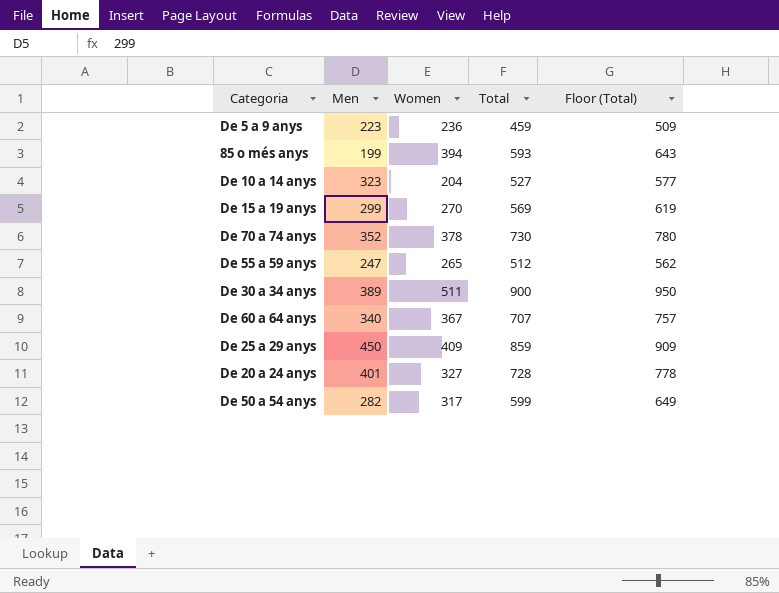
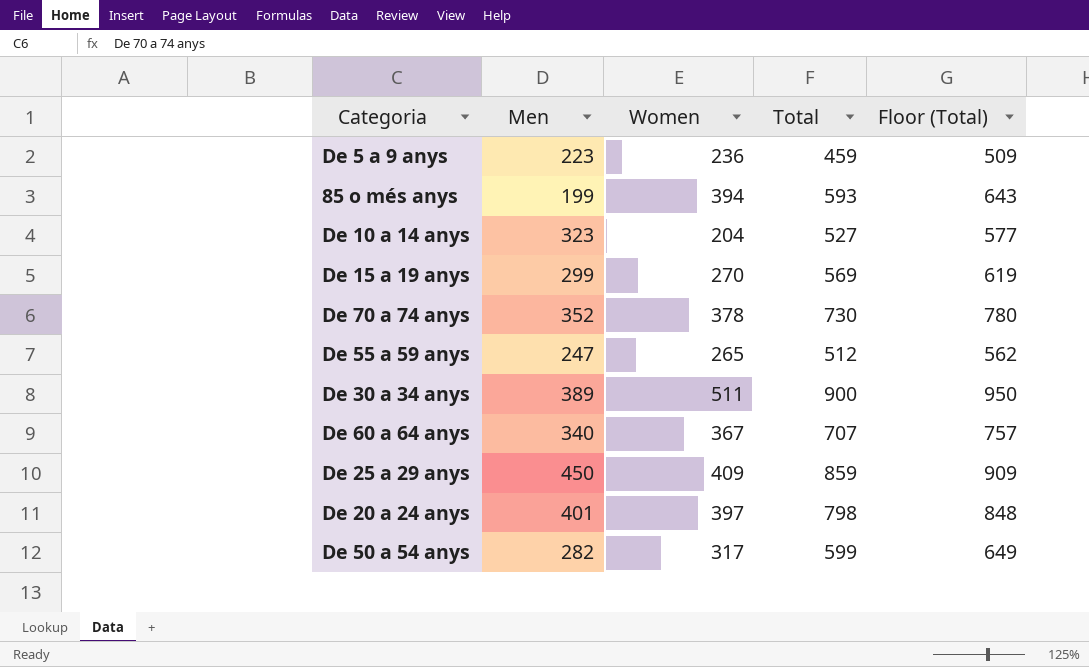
De 20 a 24 anys | Women: 327 -> 397
De 20 a 24 anys | Total: 728 -> 798
De 20 a 24 anys | Floor (Total): 778 -> 848

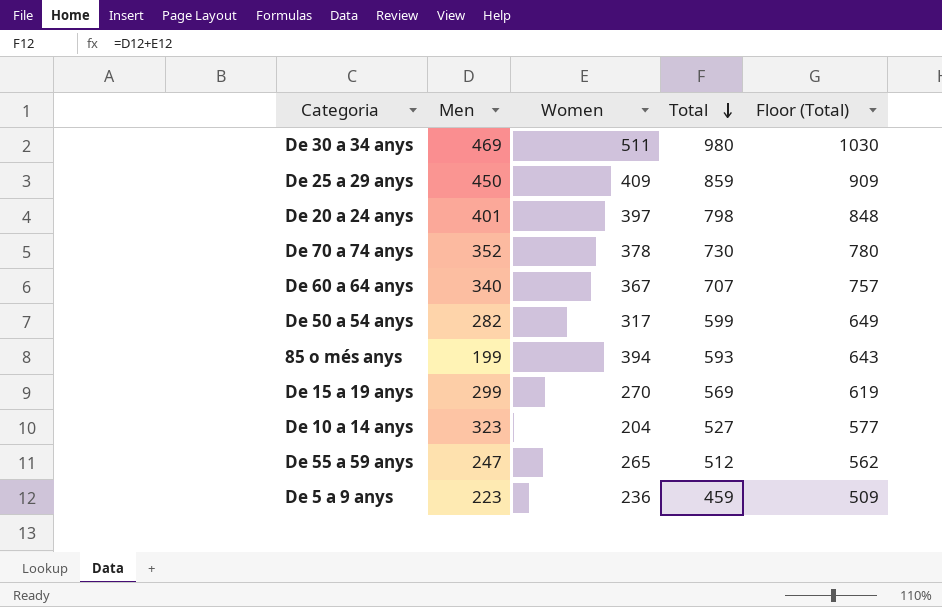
row order: none -> Total descending
De 30 a 34 anys | Men: 389 -> 469
De 30 a 34 anys | Total: 900 -> 980
De 30 a 34 anys | Floor (Total): 950 -> 1030

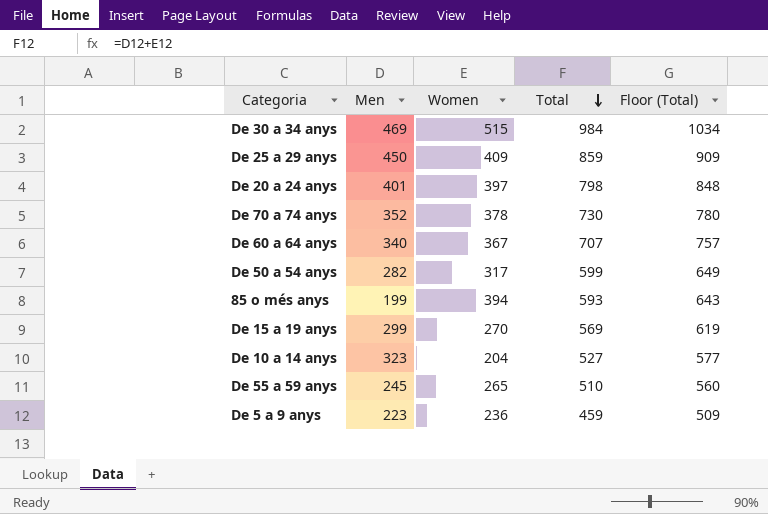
De 30 a 34 anys | Women: 511 -> 515
De 30 a 34 anys | Total: 980 -> 984
De 30 a 34 anys | Floor (Total): 1030 -> 1034
De 55 a 59 anys | Men: 247 -> 245
De 55 a 59 anys | Total: 512 -> 510
De 55 a 59 anys | Floor (Total): 562 -> 560

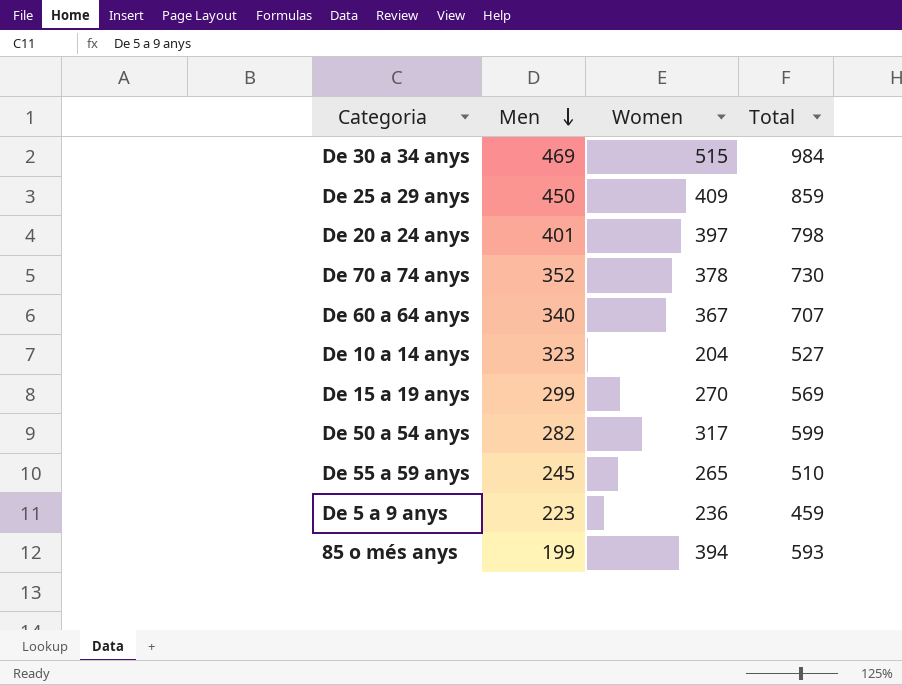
row order: Total descending -> Men descending
column Floor (Total) | formula: [Total] + 50 -> none

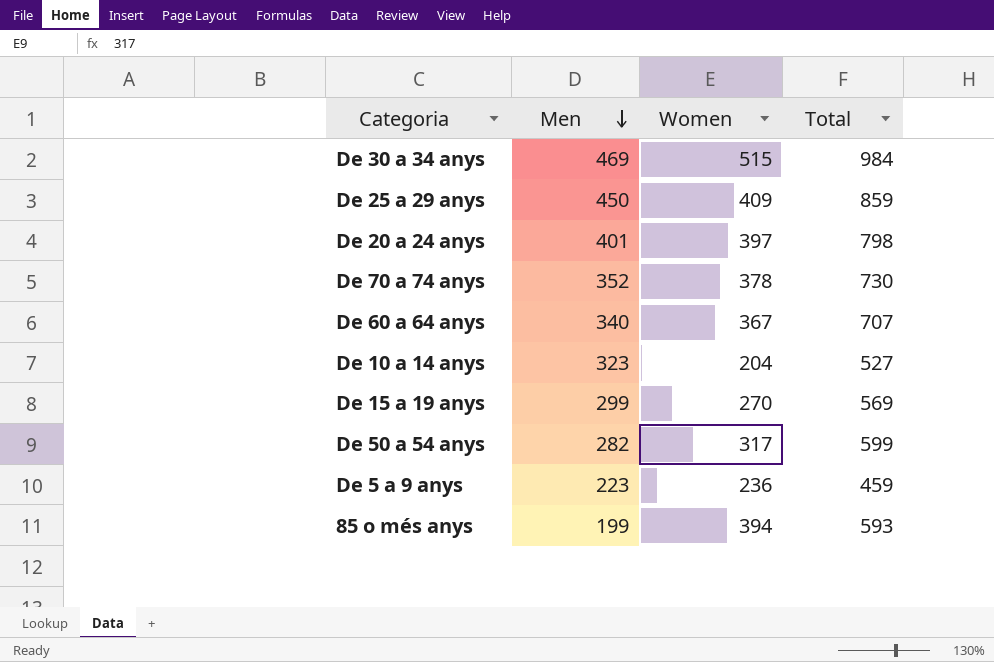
row De 55 a 59 anys: 245 | 265 | 510 -> none

